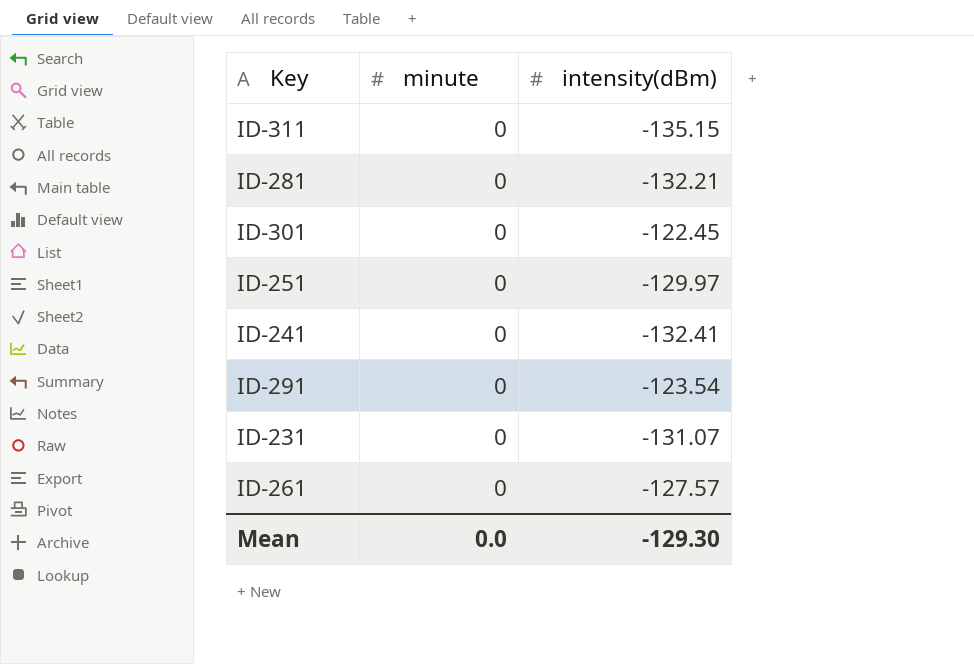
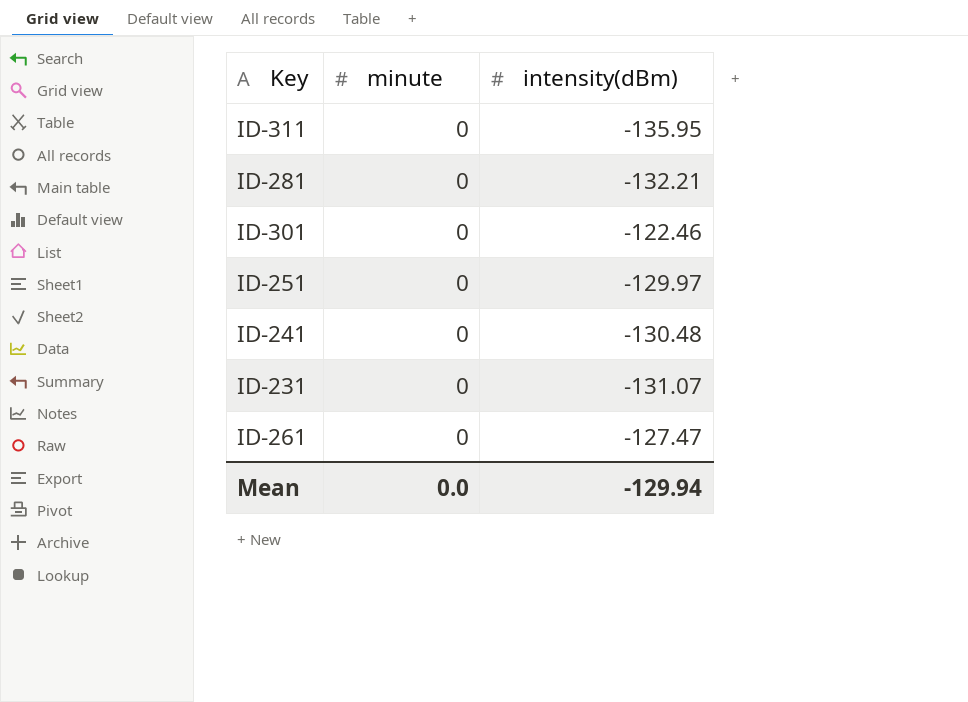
row ID-291: 0 | -123.54 -> none
ID-311 | intensity(dBm): -135.15 -> -135.95
ID-301 | intensity(dBm): -122.45 -> -122.46
ID-241 | intensity(dBm): -132.41 -> -130.48
ID-261 | intensity(dBm): -127.57 -> -127.47
Mean | intensity(dBm): -129.30 -> -129.94

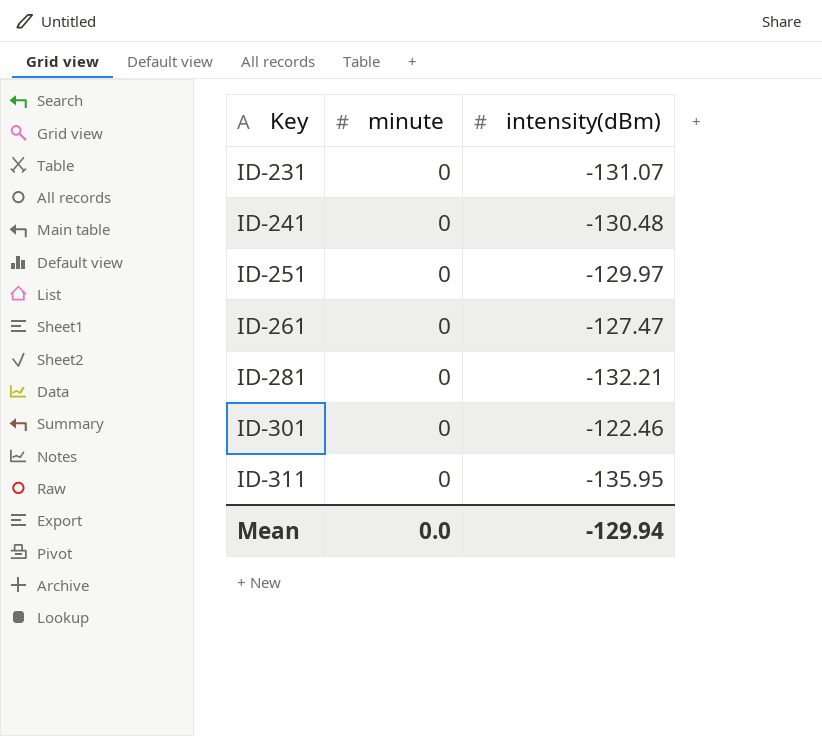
row order: none -> Key ascending

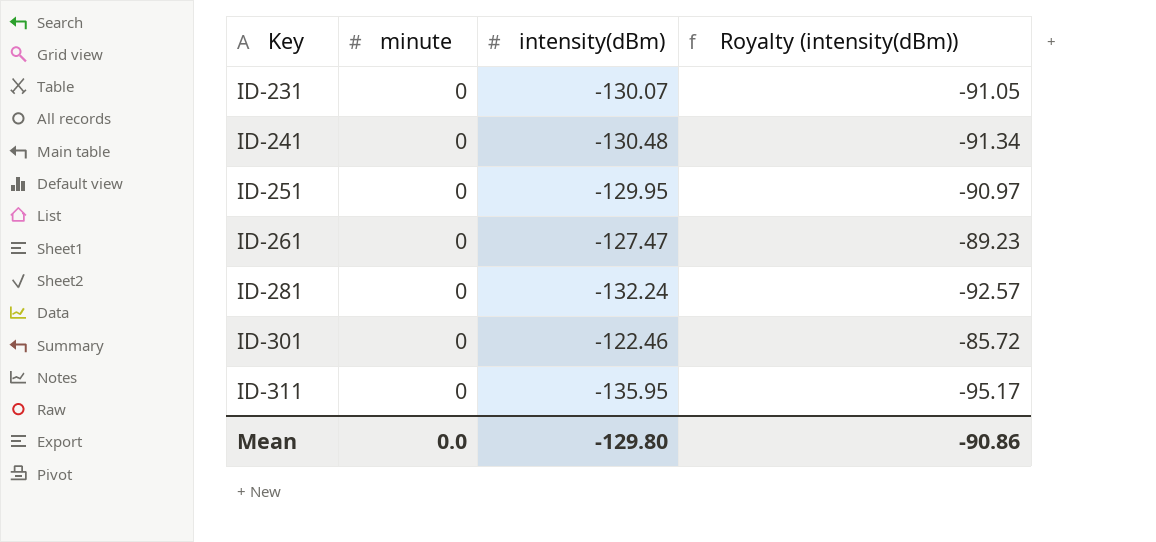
column Royalty (intensity(dBm)) | formula: none -> [intensity(dBm)] * 0.7
ID-231 | intensity(dBm): -131.07 -> -130.07
ID-251 | intensity(dBm): -129.97 -> -129.95
ID-281 | intensity(dBm): -132.21 -> -132.24
Mean | intensity(dBm): -129.94 -> -129.80

